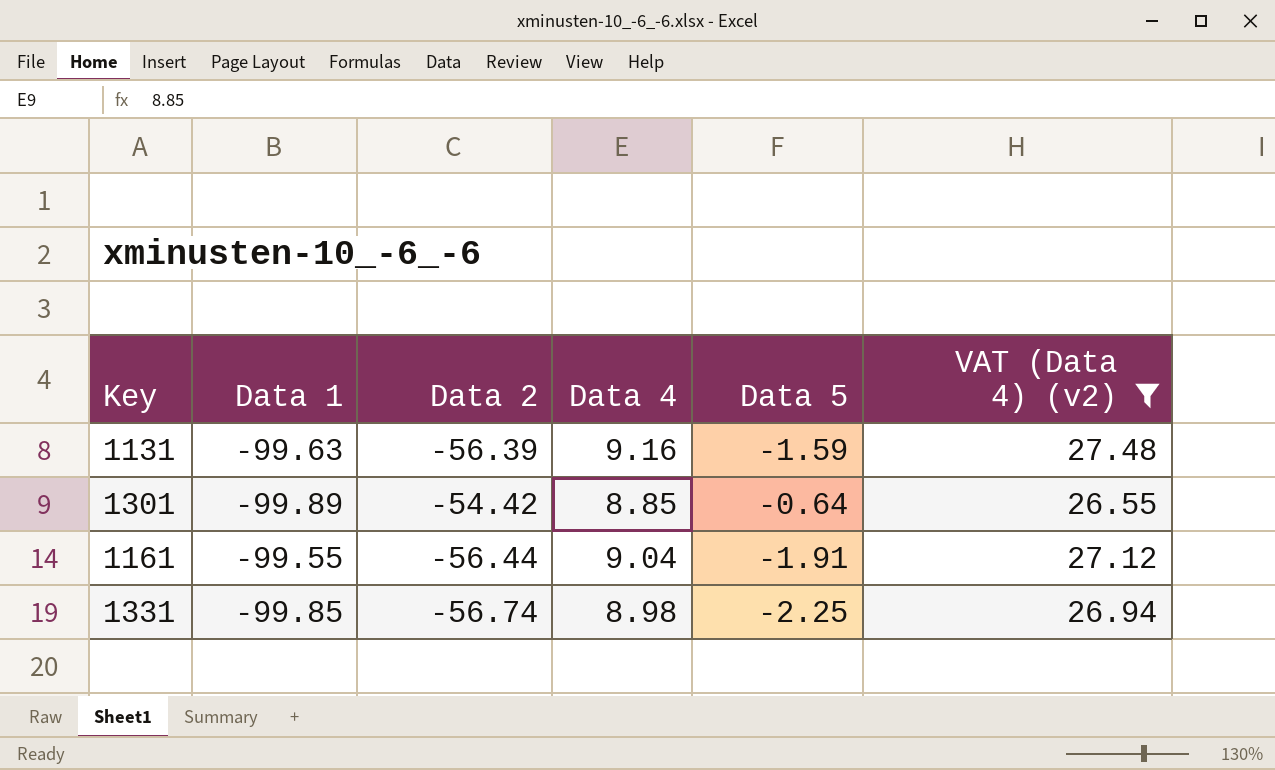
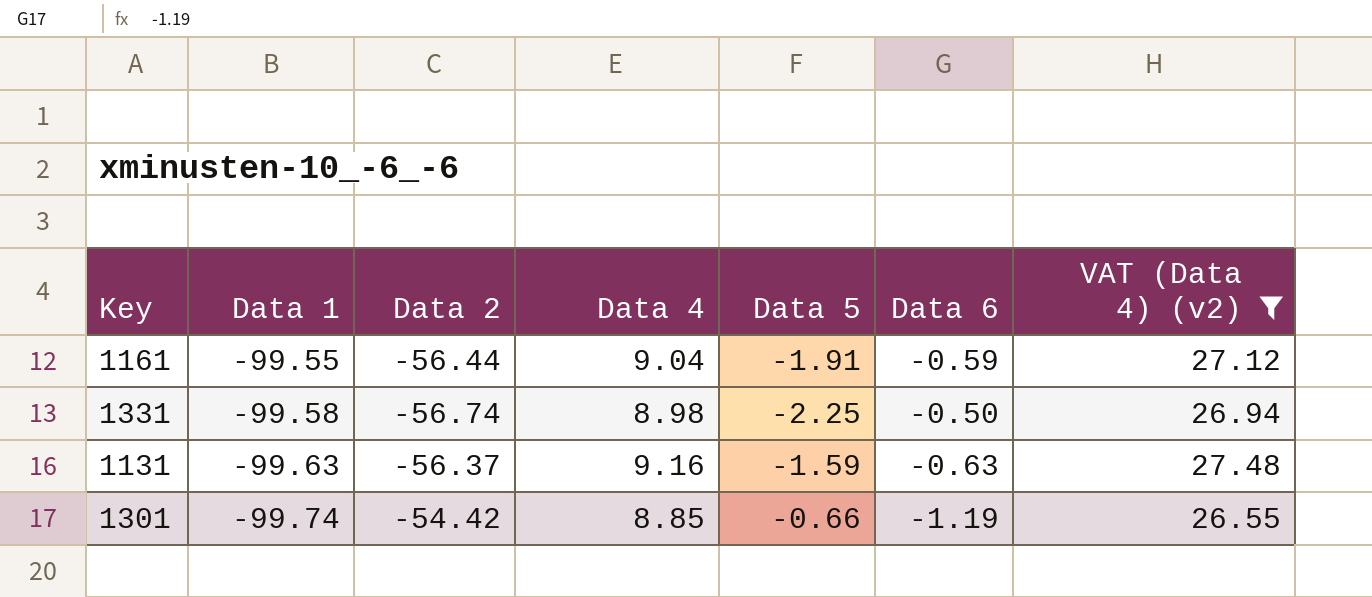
row order: none -> Data 1 descending
column Data 6 | position: none -> 6
1331 | Data 1: -99.85 -> -99.58
1131 | Data 2: -56.39 -> -56.37
1301 | Data 1: -99.89 -> -99.74
1301 | Data 5: -0.64 -> -0.66

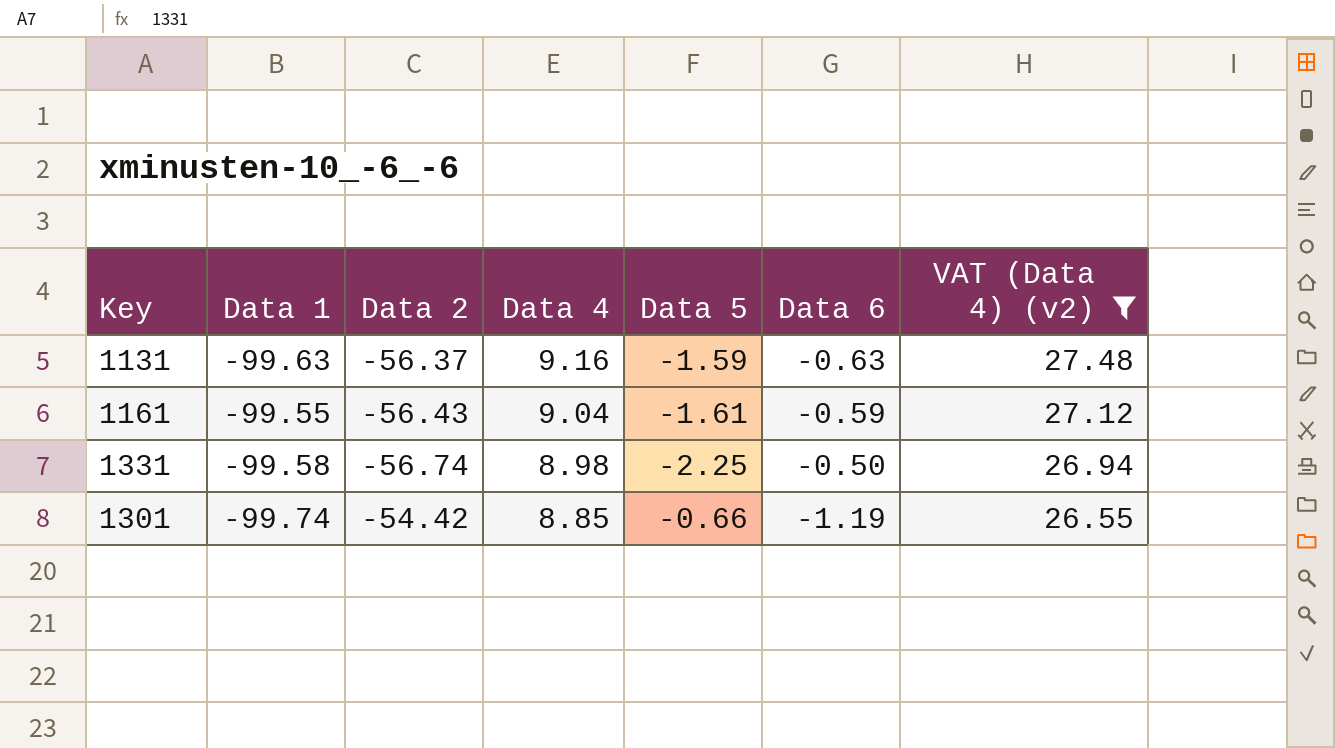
row order: Data 1 descending -> Data 4 descending
1161 | Data 2: -56.44 -> -56.43
1161 | Data 5: -1.91 -> -1.61

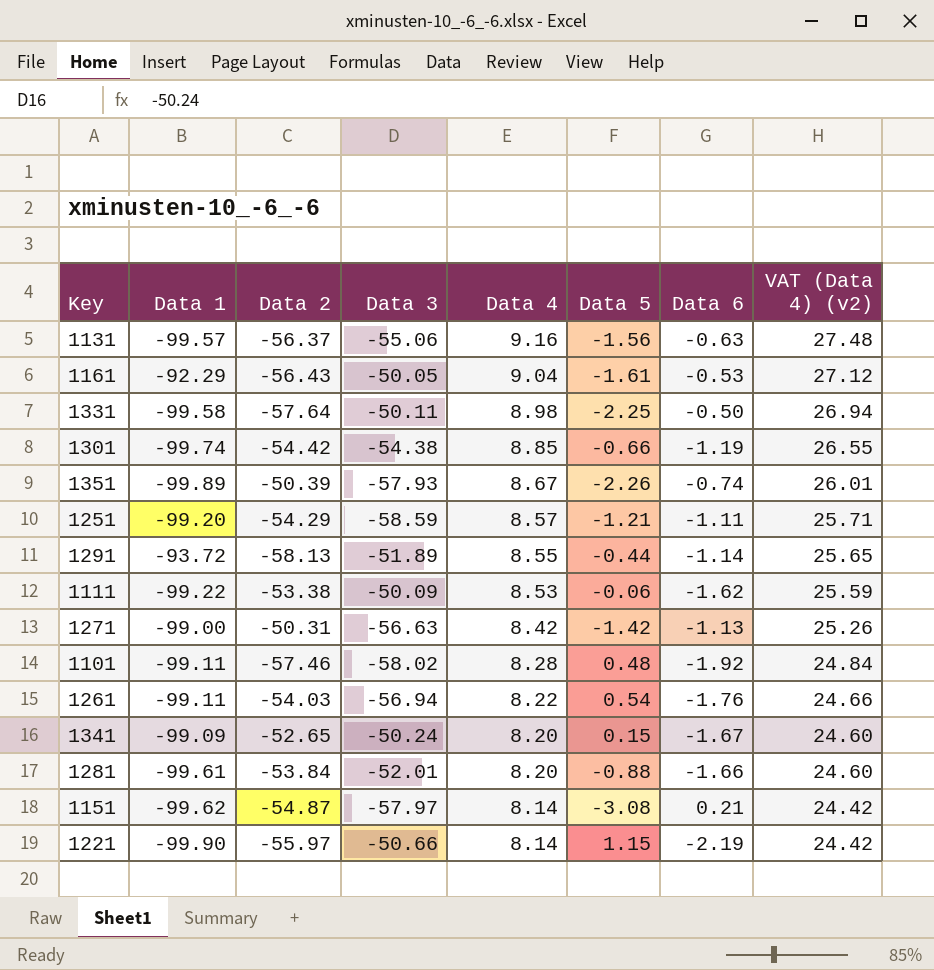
filter: VAT (Data 4) (v2) >= 26.55 -> none
column Data 3 | position: none -> 4
1131 | Data 1: -99.63 -> -99.57
1131 | Data 5: -1.59 -> -1.56
1161 | Data 1: -99.55 -> -92.29
1161 | Data 6: -0.59 -> -0.53
1331 | Data 2: -56.74 -> -57.64

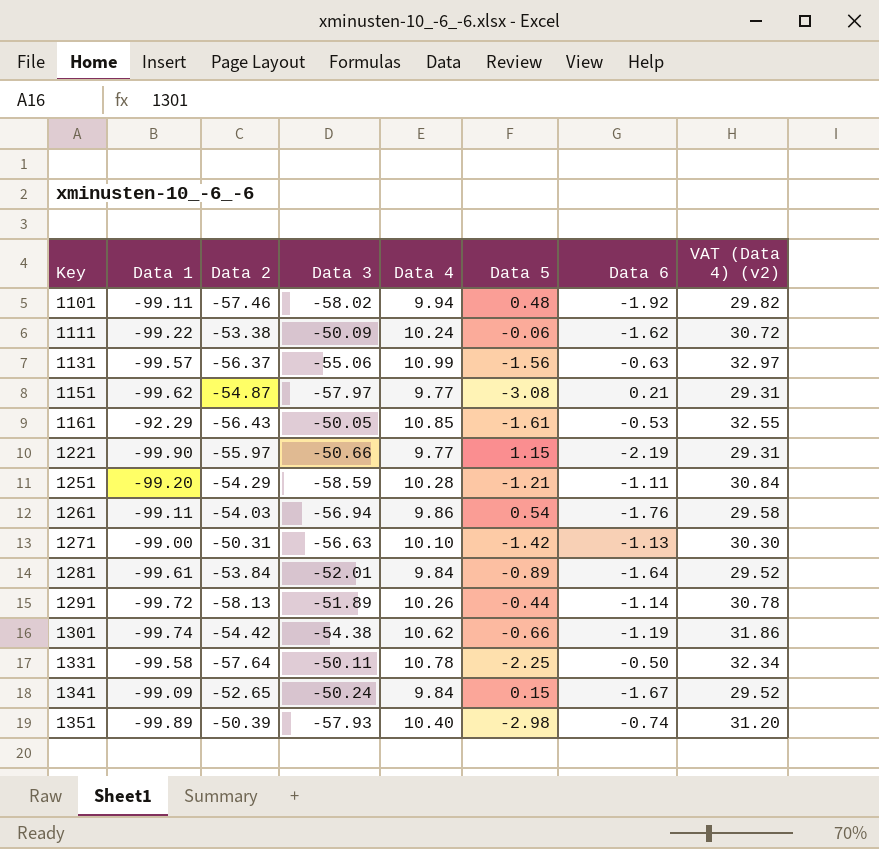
row order: Data 4 descending -> Key ascending
1101 | Data 4: 8.28 -> 9.94
1101 | VAT (Data 4) (v2): 24.84 -> 29.82
1111 | Data 4: 8.53 -> 10.24
1111 | VAT (Data 4) (v2): 25.59 -> 30.72
1131 | Data 4: 9.16 -> 10.99
1131 | VAT (Data 4) (v2): 27.48 -> 32.97
1151 | Data 4: 8.14 -> 9.77
1151 | VAT (Data 4) (v2): 24.42 -> 29.31
1161 | Data 4: 9.04 -> 10.85
1161 | VAT (Data 4) (v2): 27.12 -> 32.55
1221 | Data 4: 8.14 -> 9.77
1221 | VAT (Data 4) (v2): 24.42 -> 29.31
1251 | Data 4: 8.57 -> 10.28
1251 | VAT (Data 4) (v2): 25.71 -> 30.84
1261 | Data 4: 8.22 -> 9.86
1261 | VAT (Data 4) (v2): 24.66 -> 29.58
1271 | Data 4: 8.42 -> 10.10
1271 | VAT (Data 4) (v2): 25.26 -> 30.30
1281 | Data 4: 8.20 -> 9.84
1281 | Data 5: -0.88 -> -0.89
1281 | Data 6: -1.66 -> -1.64
1281 | VAT (Data 4) (v2): 24.60 -> 29.52
1291 | Data 1: -93.72 -> -99.72
1291 | Data 4: 8.55 -> 10.26
1291 | VAT (Data 4) (v2): 25.65 -> 30.78
1301 | Data 4: 8.85 -> 10.62
1301 | VAT (Data 4) (v2): 26.55 -> 31.86
1331 | Data 4: 8.98 -> 10.78
1331 | VAT (Data 4) (v2): 26.94 -> 32.34
1341 | Data 4: 8.20 -> 9.84
1341 | VAT (Data 4) (v2): 24.60 -> 29.52
1351 | Data 4: 8.67 -> 10.40
1351 | Data 5: -2.26 -> -2.98
1351 | VAT (Data 4) (v2): 26.01 -> 31.20

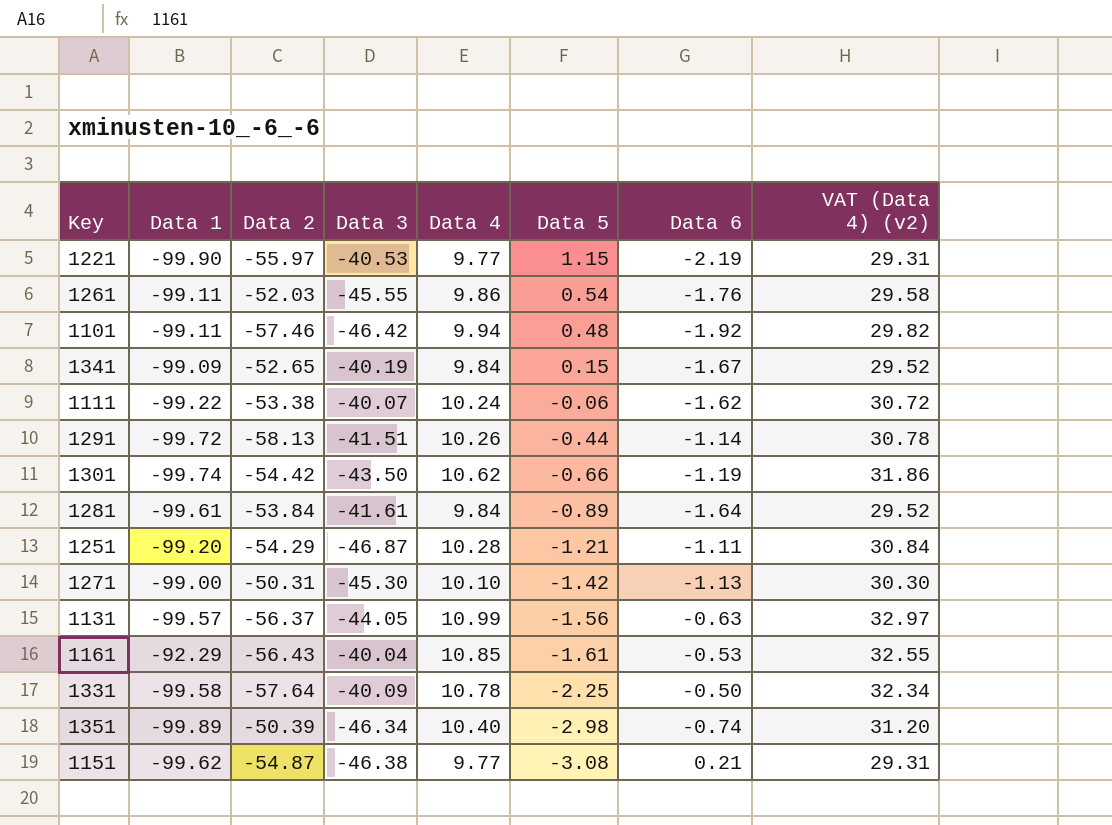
row order: Key ascending -> Data 5 descending
1221 | Data 3: -50.66 -> -40.53
1261 | Data 2: -54.03 -> -52.03
1261 | Data 3: -56.94 -> -45.55
1101 | Data 3: -58.02 -> -46.42
1341 | Data 3: -50.24 -> -40.19
1111 | Data 3: -50.09 -> -40.07
1291 | Data 3: -51.89 -> -41.51
1301 | Data 3: -54.38 -> -43.50
1281 | Data 3: -52.01 -> -41.61
1251 | Data 3: -58.59 -> -46.87
1271 | Data 3: -56.63 -> -45.30
1131 | Data 3: -55.06 -> -44.05
1161 | Data 3: -50.05 -> -40.04
1331 | Data 3: -50.11 -> -40.09
1351 | Data 3: -57.93 -> -46.34
1151 | Data 3: -57.97 -> -46.38

